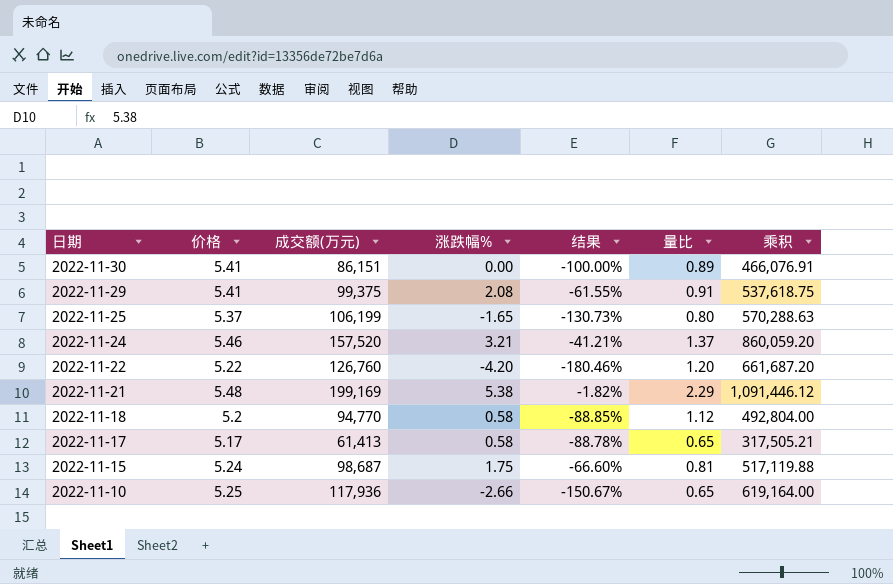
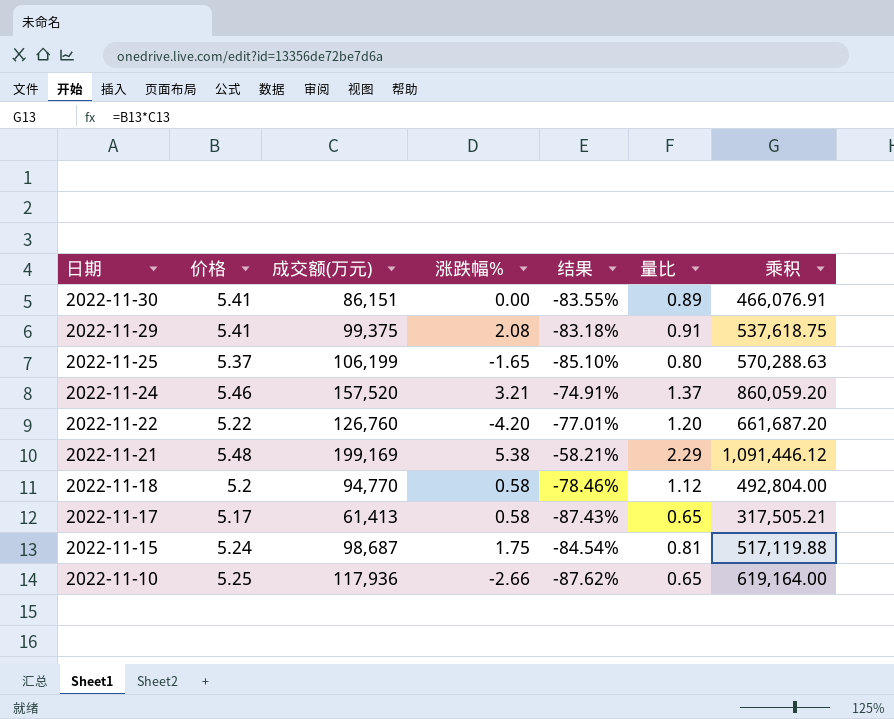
column 结果 | formula: ([涨跌幅%] - [价格]) / [价格] -> ([量比] - [价格]) / [价格]

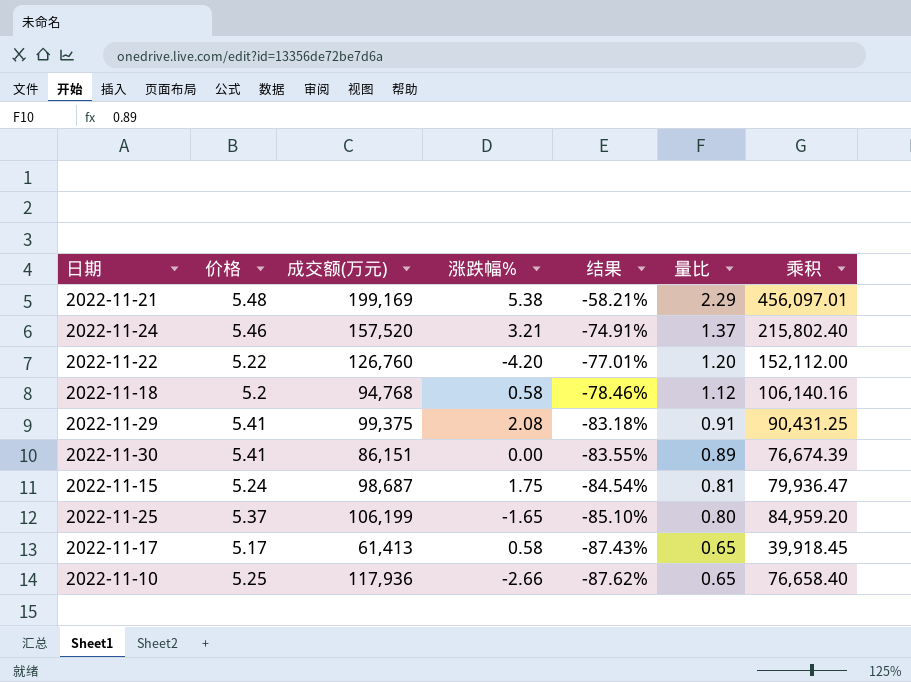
row order: 日期 descending -> 结果 descending
column 乘积 | formula: [价格] * [成交额(万元)] -> [成交额(万元)] * [量比]
2022-11-18 | 成交额(万元): 94,770 -> 94,768

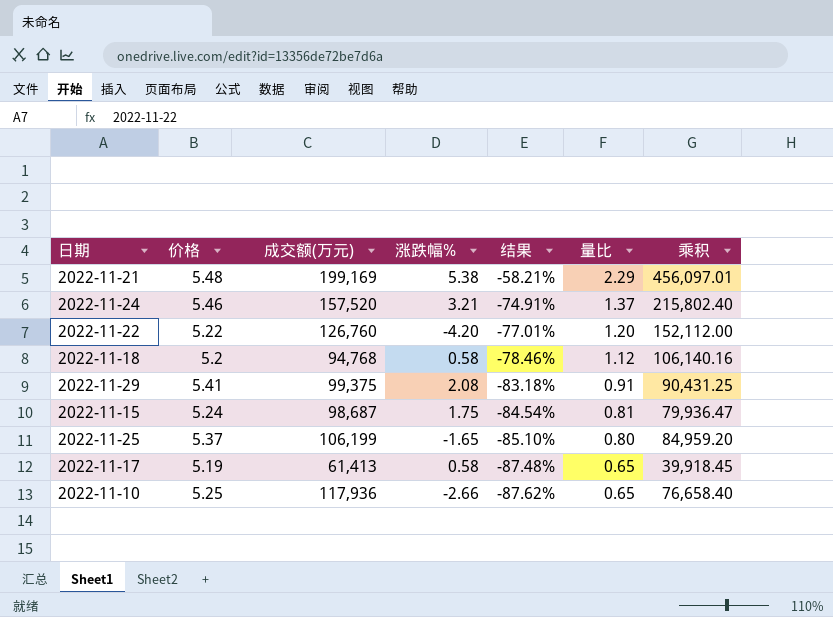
row 2022-11-30: 5.41 | 86,151 | 0.00 | -83.55% | 0.89 | 76,674.39 -> none
2022-11-17 | 价格: 5.17 -> 5.19
2022-11-17 | 结果: -87.43% -> -87.48%

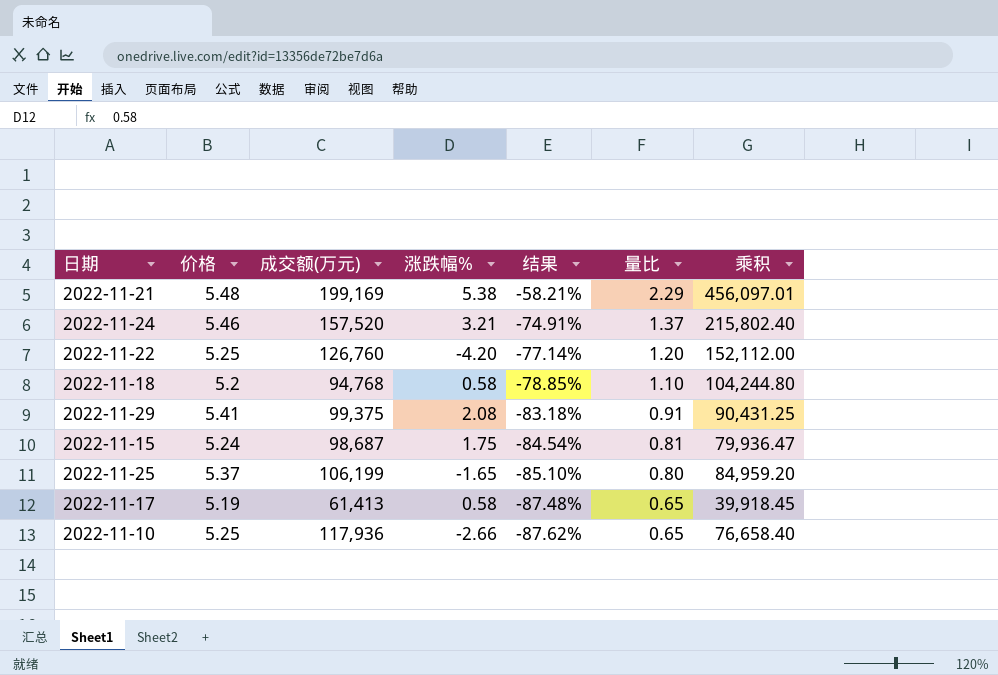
2022-11-22 | 价格: 5.22 -> 5.25
2022-11-22 | 结果: -77.01% -> -77.14%
2022-11-18 | 结果: -78.46% -> -78.85%
2022-11-18 | 量比: 1.12 -> 1.10
2022-11-18 | 乘积: 106,140.16 -> 104,244.80

